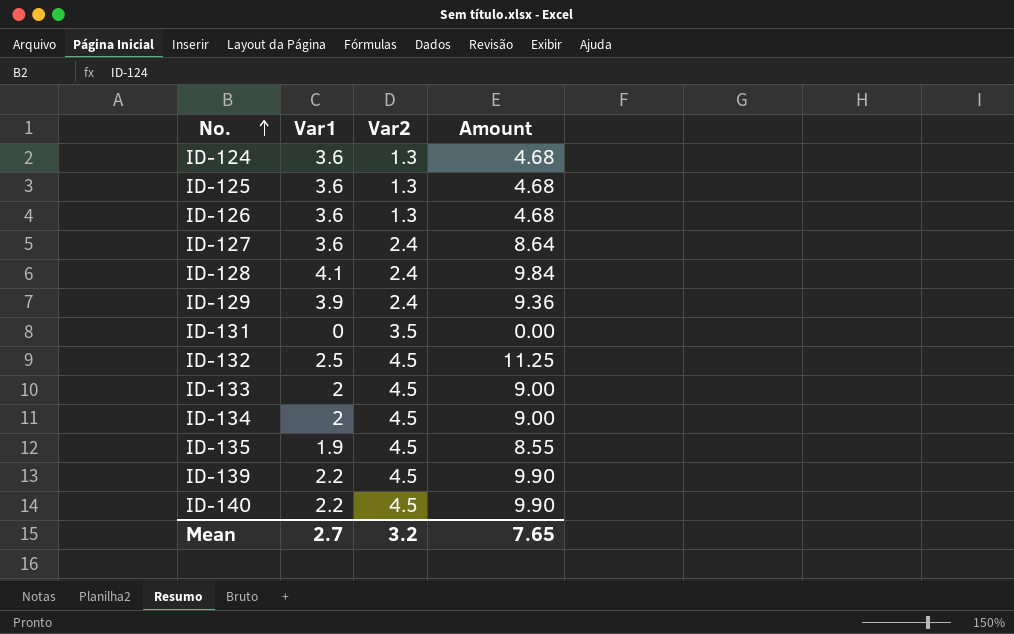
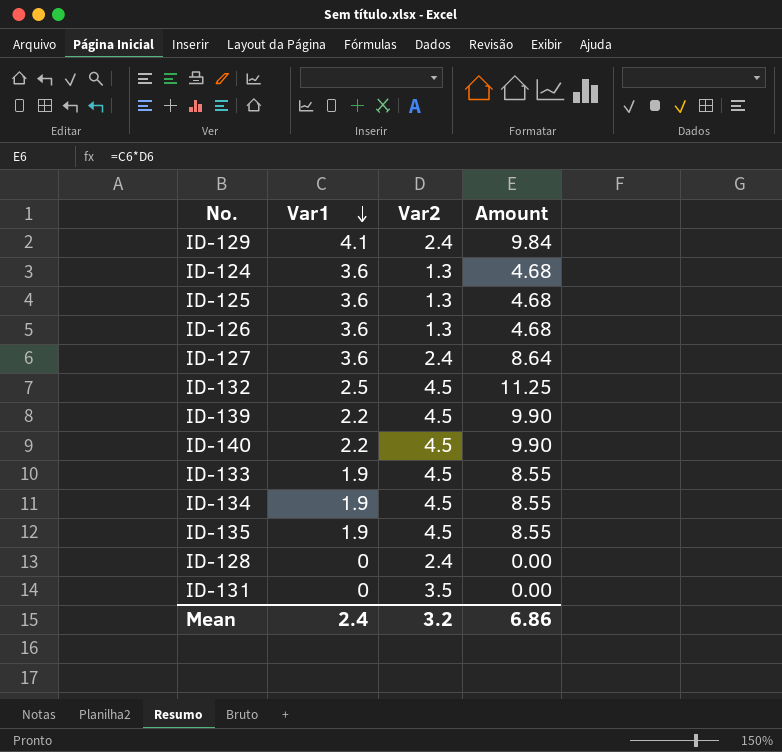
row order: No. ascending -> Var1 descending
ID-129 | Var1: 3.9 -> 4.1
ID-129 | Amount: 9.36 -> 9.84
ID-133 | Var1: 2 -> 1.9
ID-133 | Amount: 9.00 -> 8.55
ID-134 | Var1: 2 -> 1.9
ID-134 | Amount: 9.00 -> 8.55
ID-128 | Var1: 4.1 -> 0
ID-128 | Amount: 9.84 -> 0.00
Mean | Var1: 2.7 -> 2.4
Mean | Amount: 7.65 -> 6.86

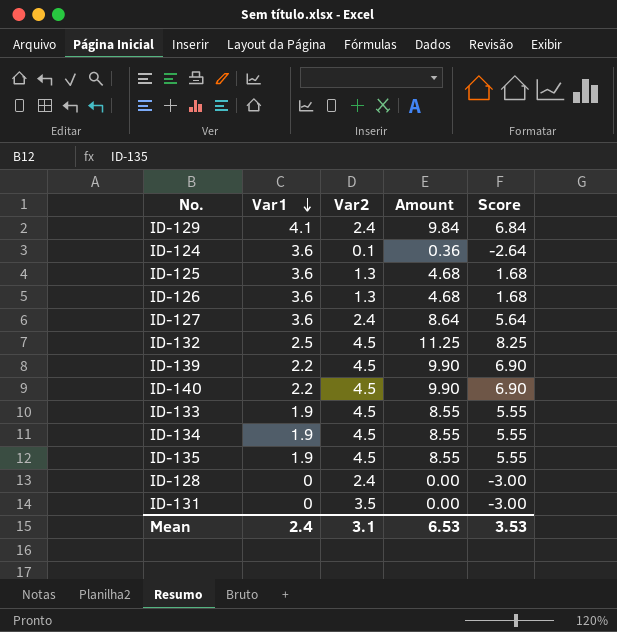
column Score | formula: none -> [Amount] - 3
ID-124 | Var2: 1.3 -> 0.1
ID-124 | Amount: 4.68 -> 0.36
Mean | Var2: 3.2 -> 3.1
Mean | Amount: 6.86 -> 6.53

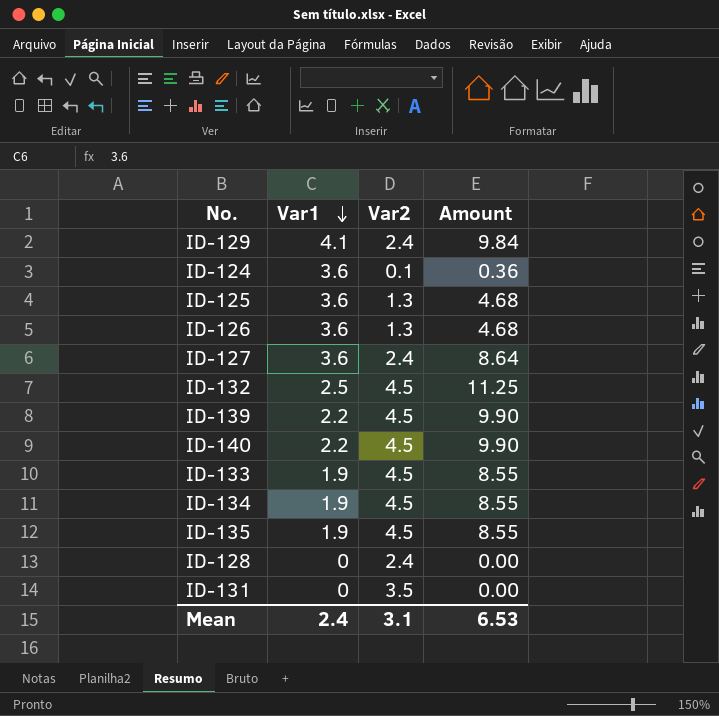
column Score | formula: [Amount] - 3 -> none

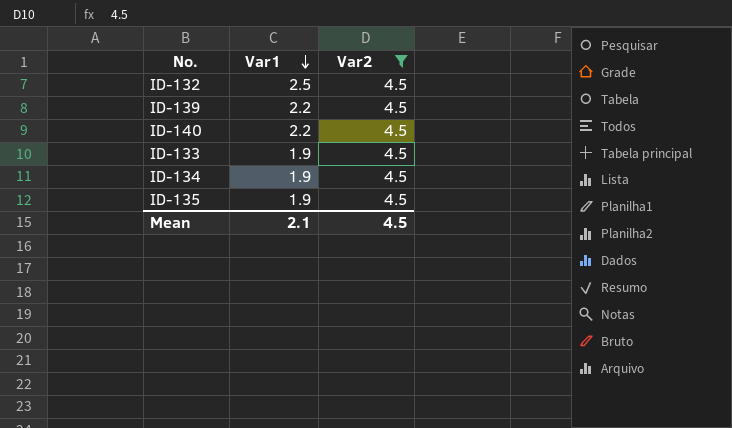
filter: none -> Var2 = 4.5
column Amount | formula: [Var1] * [Var2] -> none
Mean | Var1: 2.4 -> 2.1
Mean | Var2: 3.1 -> 4.5

